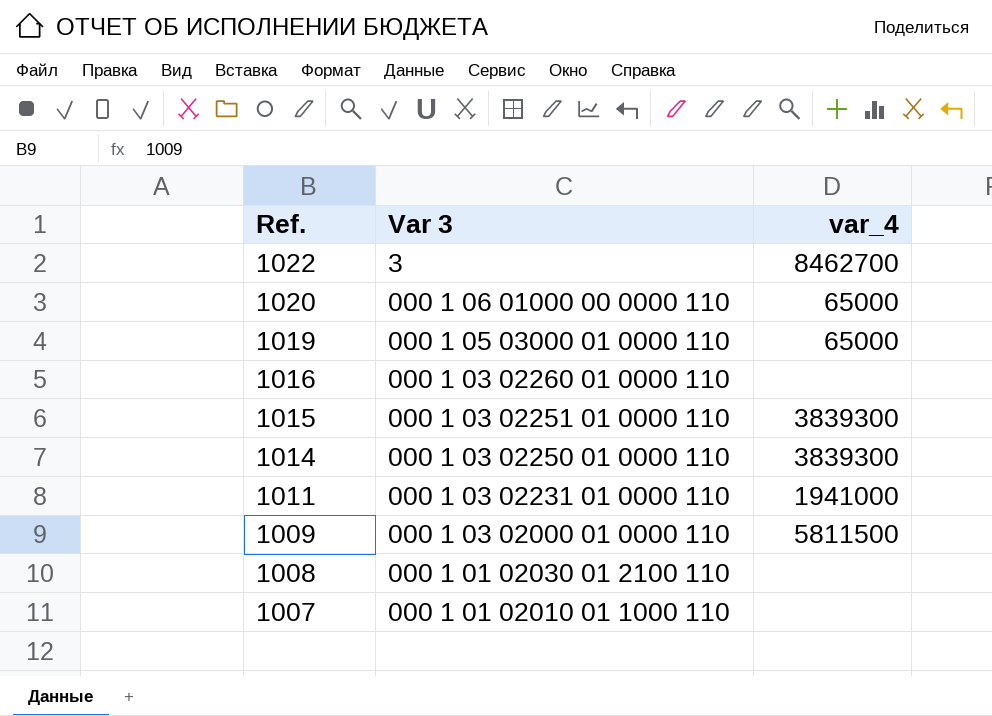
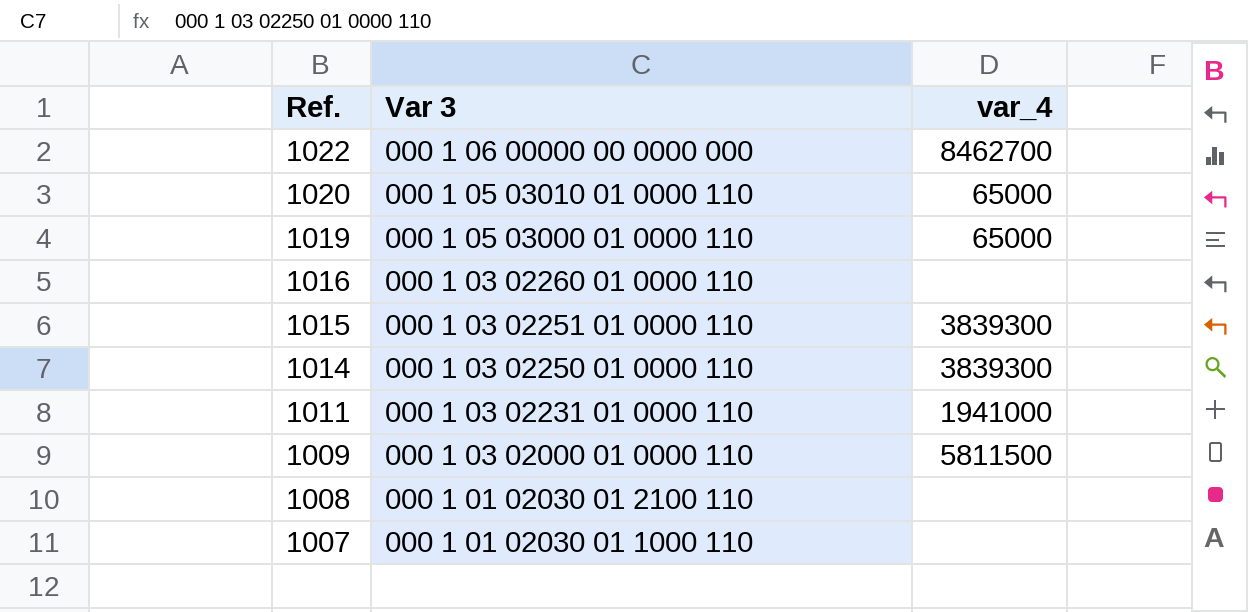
1022 | Var 3: 3 -> 000 1 06 00000 00 0000 000
1020 | Var 3: 000 1 06 01000 00 0000 110 -> 000 1 05 03010 01 0000 110
1007 | Var 3: 000 1 01 02010 01 1000 110 -> 000 1 01 02030 01 1000 110

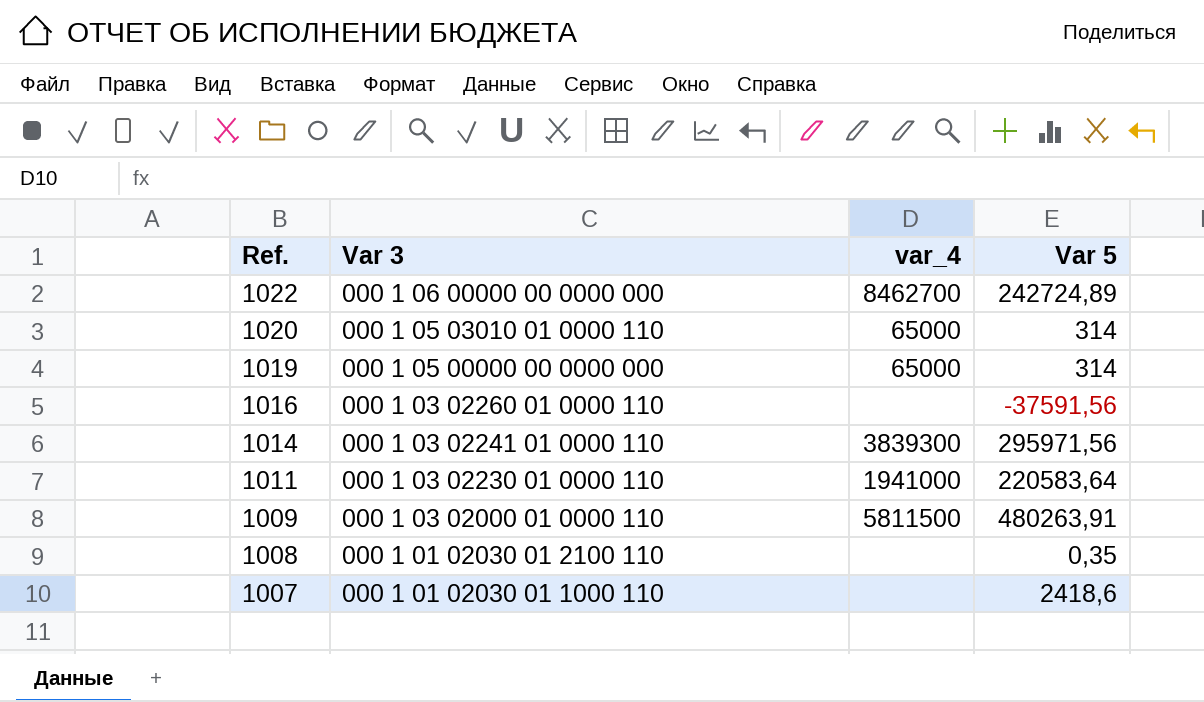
column Var 5 | position: none -> 4
row 1015: 000 1 03 02251 01 0000 110 | 3839300 -> none
1019 | Var 3: 000 1 05 03000 01 0000 110 -> 000 1 05 00000 00 0000 000
1014 | Var 3: 000 1 03 02250 01 0000 110 -> 000 1 03 02241 01 0000 110
1011 | Var 3: 000 1 03 02231 01 0000 110 -> 000 1 03 02230 01 0000 110

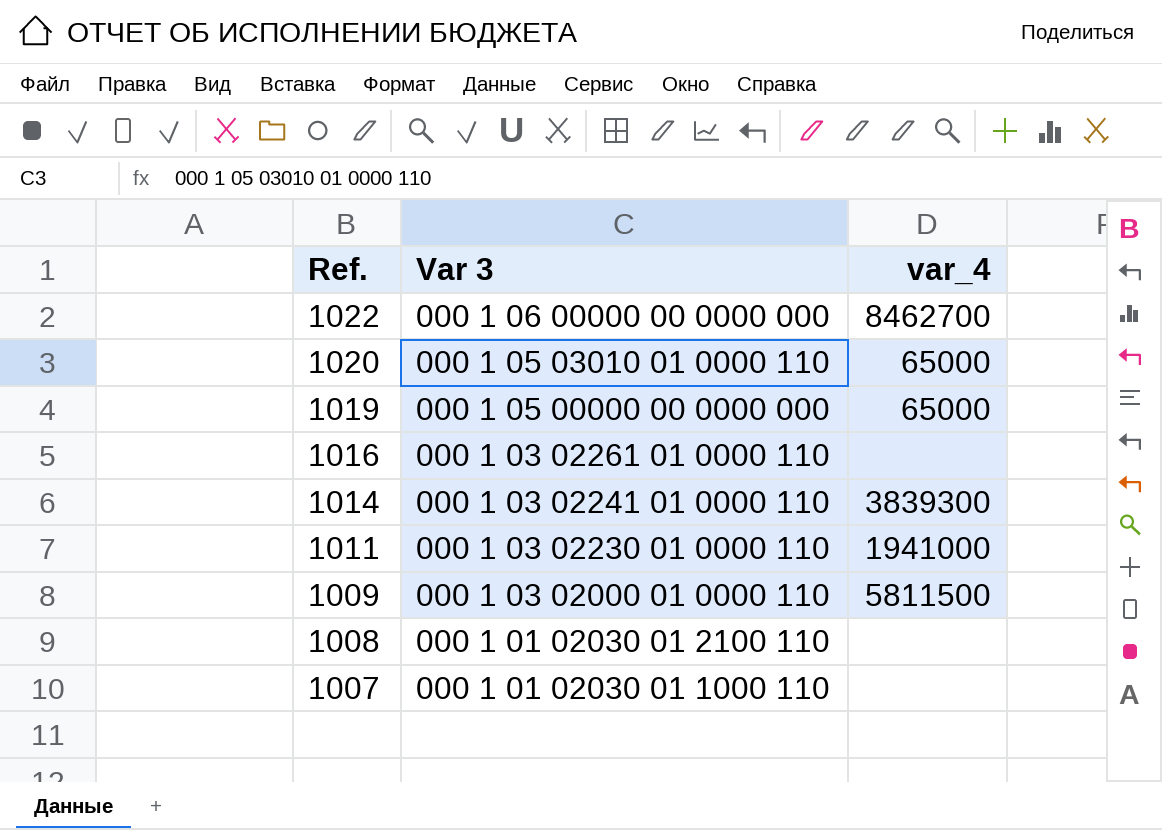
column Var 5 | position: 4 -> none
1016 | Var 3: 000 1 03 02260 01 0000 110 -> 000 1 03 02261 01 0000 110

